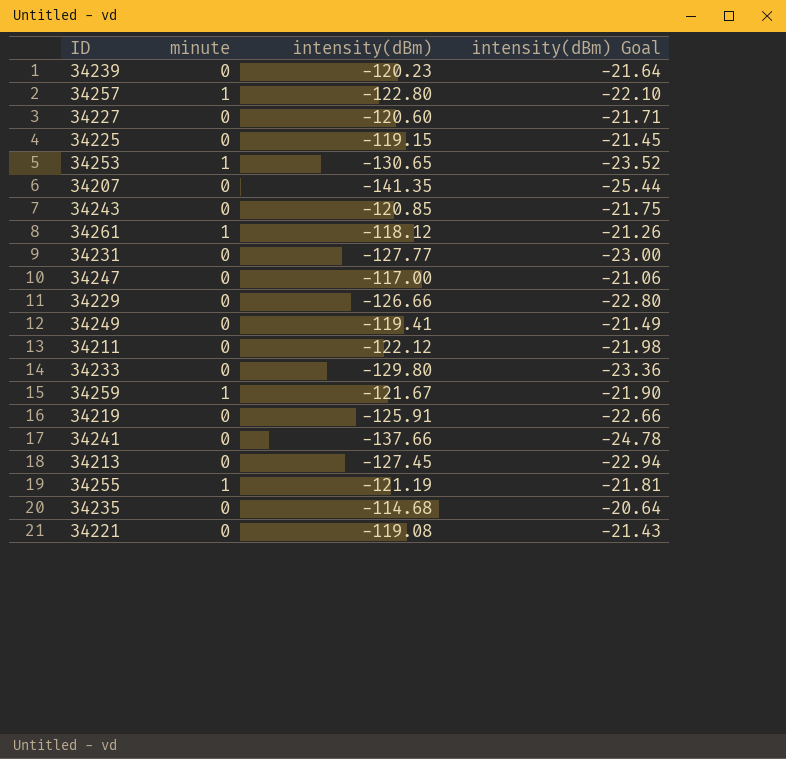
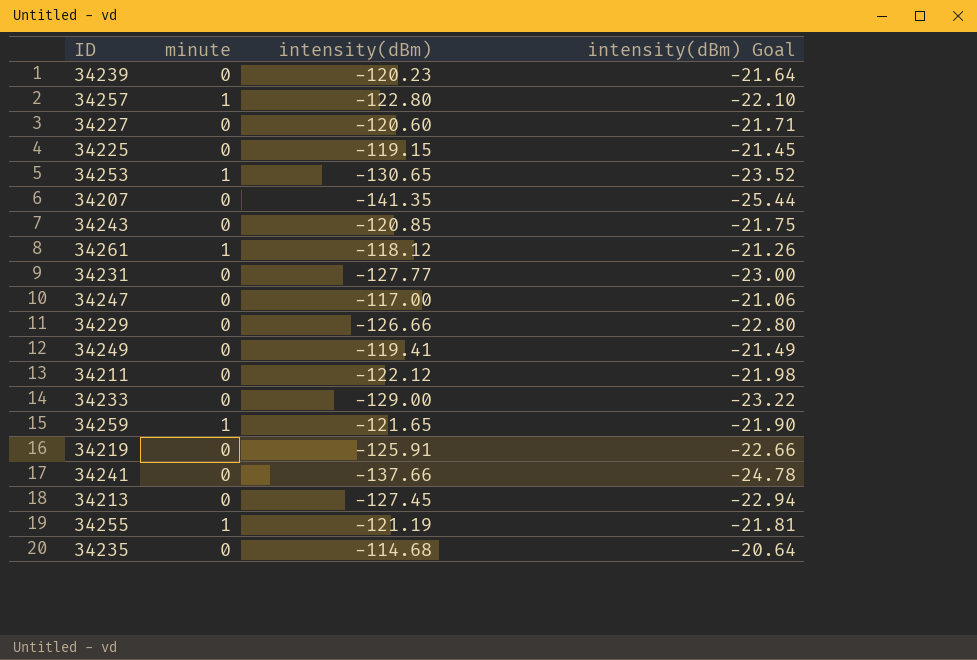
row 34221: 0 | -119.08 | -21.43 -> none
34233 | intensity(dBm): -129.80 -> -129.00
34233 | intensity(dBm) Goal: -23.36 -> -23.22
34259 | intensity(dBm): -121.67 -> -121.65

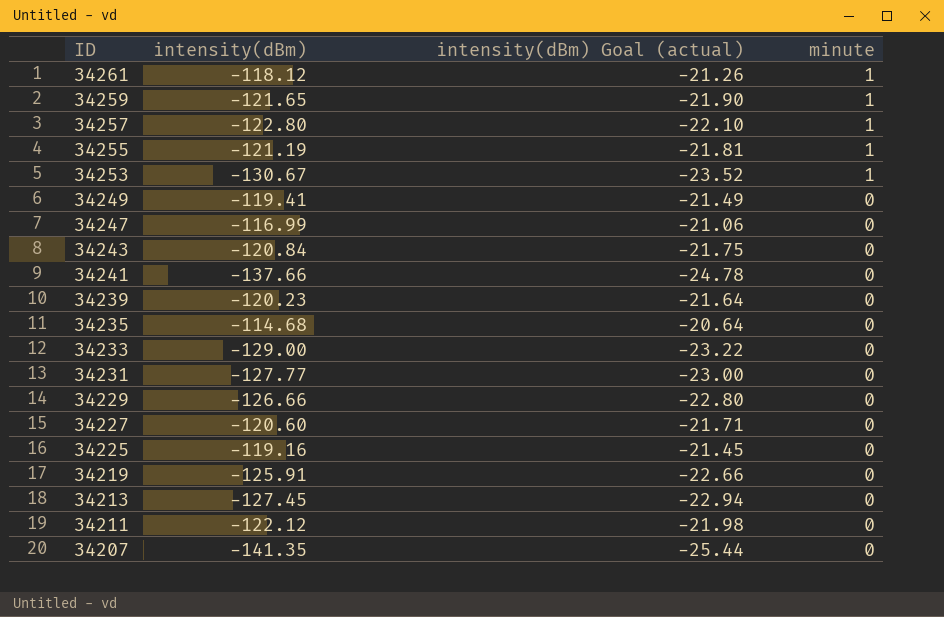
row order: none -> ID descending
column name: intensity(dBm) Goal -> intensity(dBm) Goal (actual)
column minute | position: 2 -> 4
34253 | intensity(dBm): -130.65 -> -130.67
34247 | intensity(dBm): -117.00 -> -116.99
34243 | intensity(dBm): -120.85 -> -120.84
34225 | intensity(dBm): -119.15 -> -119.16

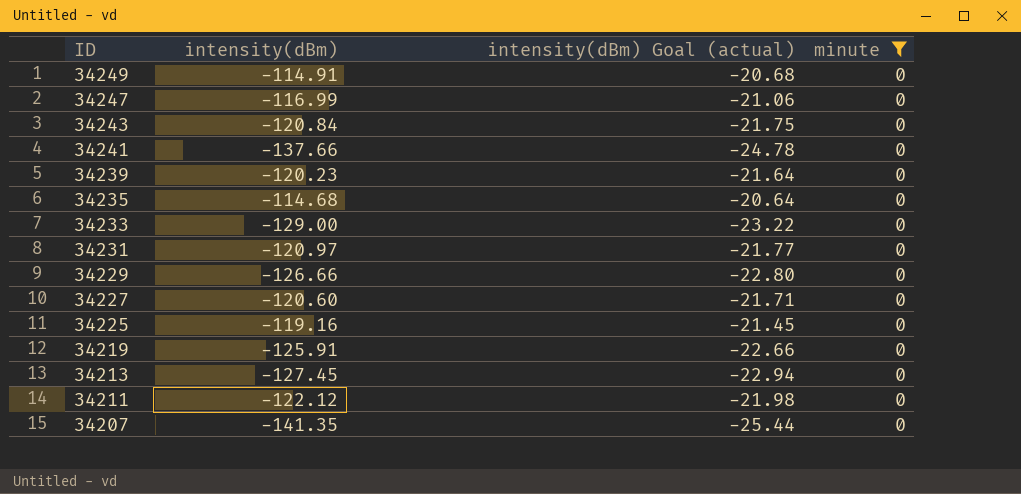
filter: none -> minute = 0
34249 | intensity(dBm): -119.41 -> -114.91
34249 | intensity(dBm) Goal (actual): -21.49 -> -20.68
34231 | intensity(dBm): -127.77 -> -120.97
34231 | intensity(dBm) Goal (actual): -23.00 -> -21.77

